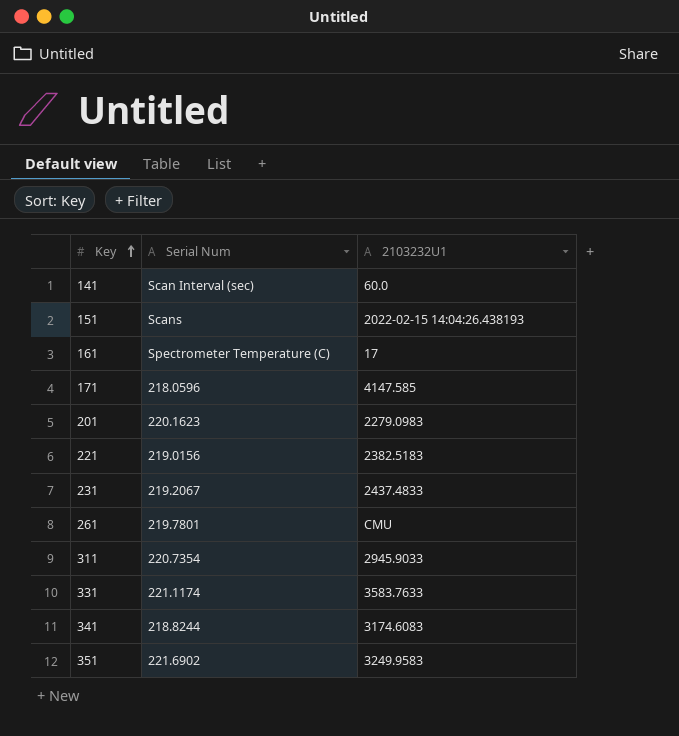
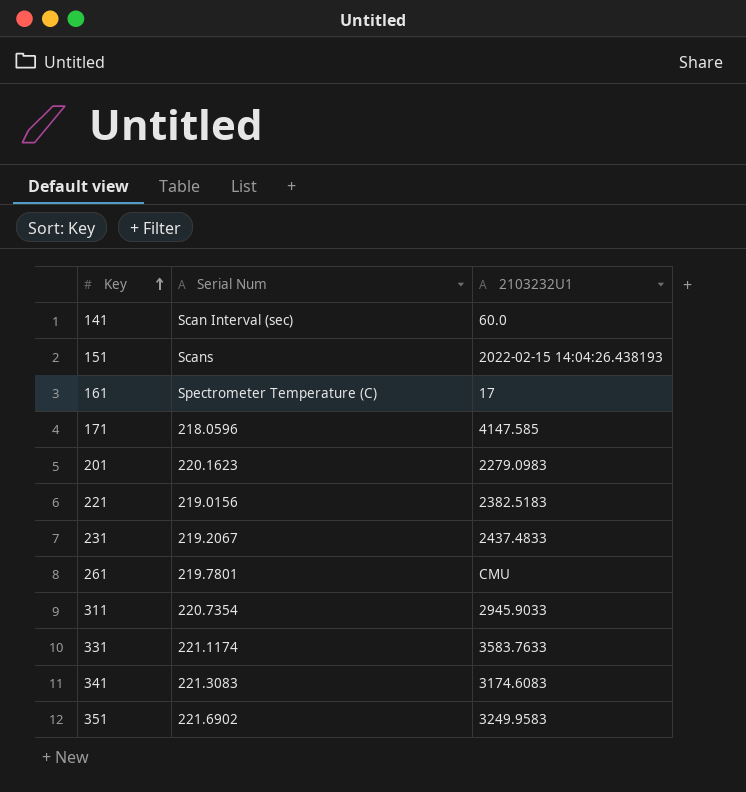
341 | Serial Num: 218.8244 -> 221.3083

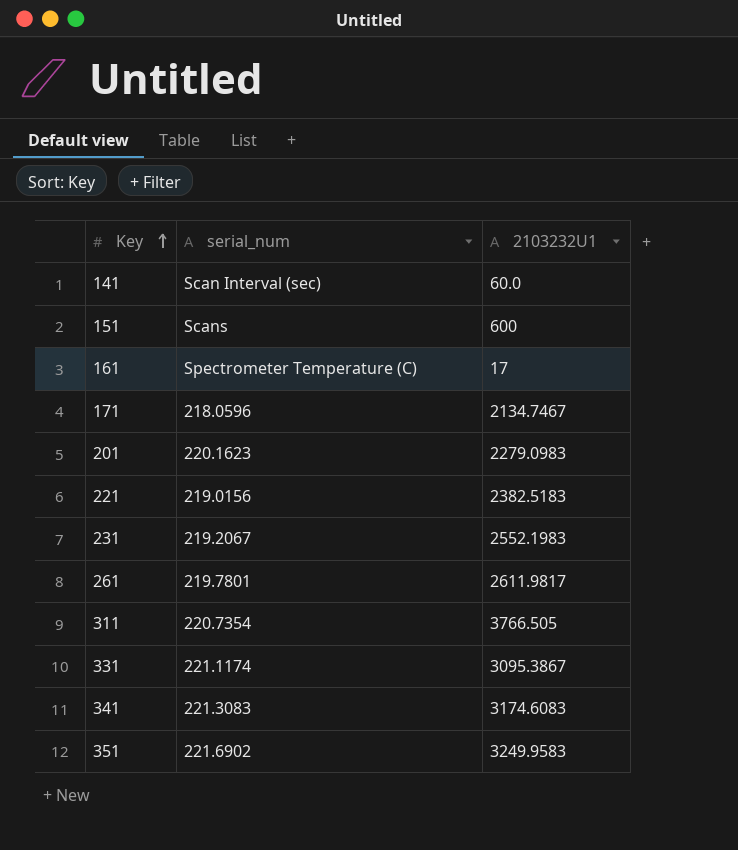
column name: Serial Num -> serial_num
151 | 2103232U1: 2022-02-15 14:04:26.438193 -> 600
171 | 2103232U1: 4147.585 -> 2134.7467
231 | 2103232U1: 2437.4833 -> 2552.1983
261 | 2103232U1: CMU -> 2611.9817
311 | 2103232U1: 2945.9033 -> 3766.505
331 | 2103232U1: 3583.7633 -> 3095.3867

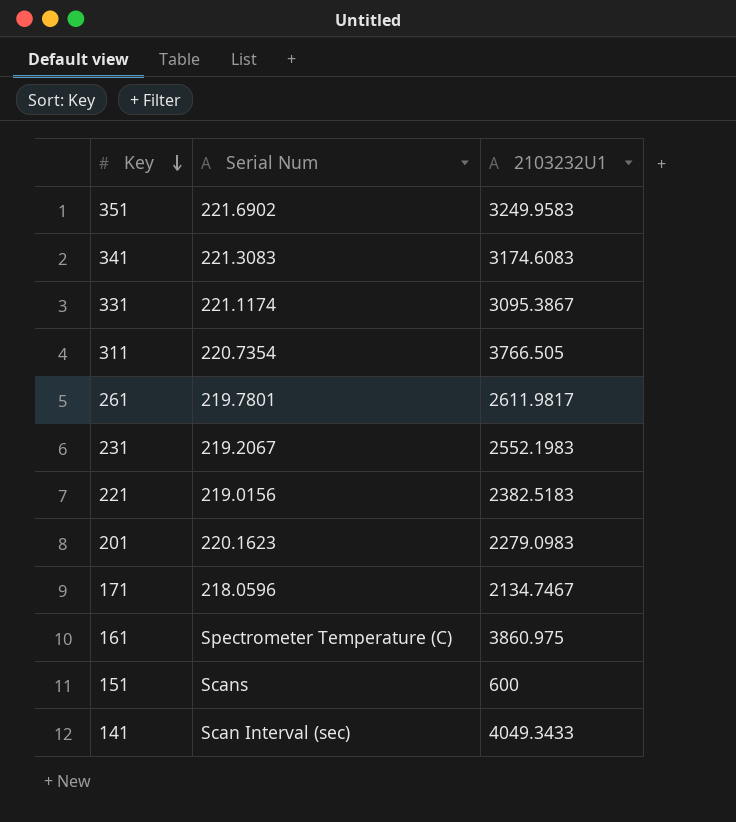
row order: Key ascending -> Key descending
column name: serial_num -> Serial Num
161 | 2103232U1: 17 -> 3860.975
141 | 2103232U1: 60.0 -> 4049.3433

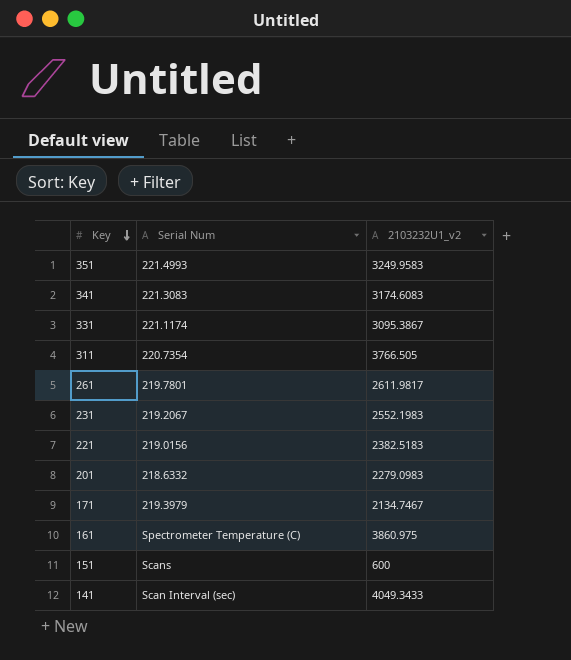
column name: 2103232U1 -> 2103232U1_v2
351 | Serial Num: 221.6902 -> 221.4993
201 | Serial Num: 220.1623 -> 218.6332
171 | Serial Num: 218.0596 -> 219.3979

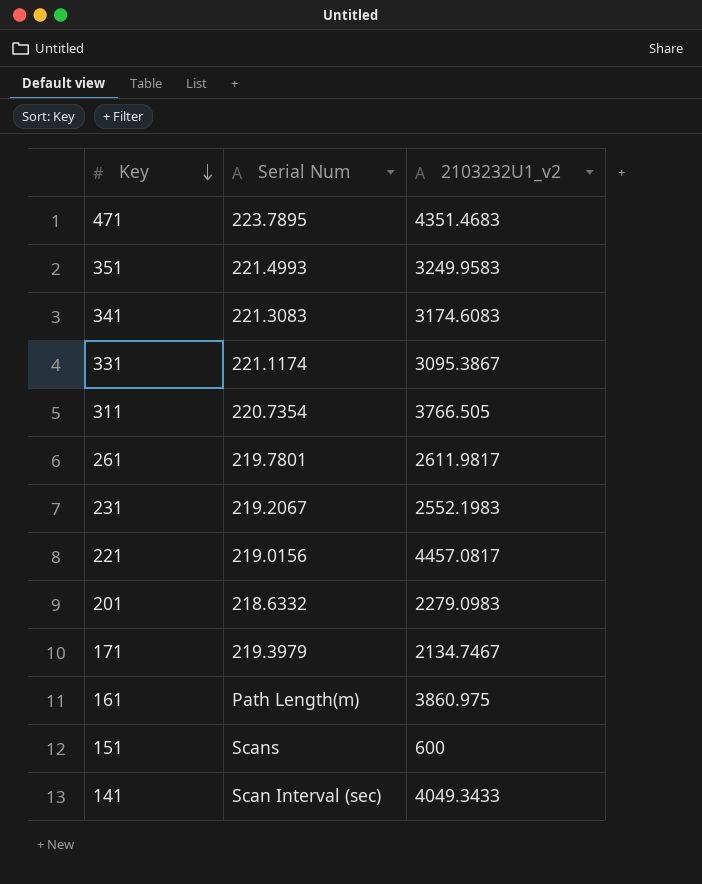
row 471: none -> 223.7895 | 4351.4683
221 | 2103232U1_v2: 2382.5183 -> 4457.0817
161 | Serial Num: Spectrometer Temperature (C) -> Path Length(m)

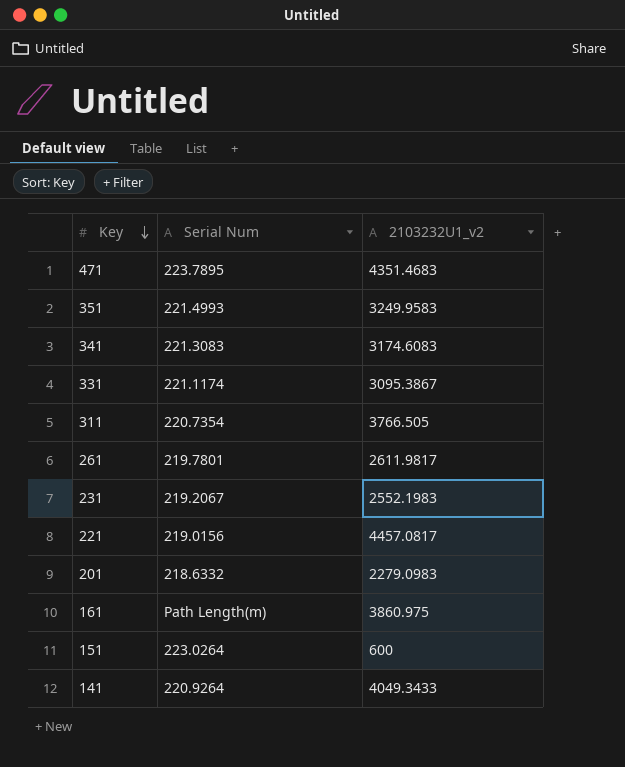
row 171: 219.3979 | 2134.7467 -> none
151 | Serial Num: Scans -> 223.0264
141 | Serial Num: Scan Interval (sec) -> 220.9264

